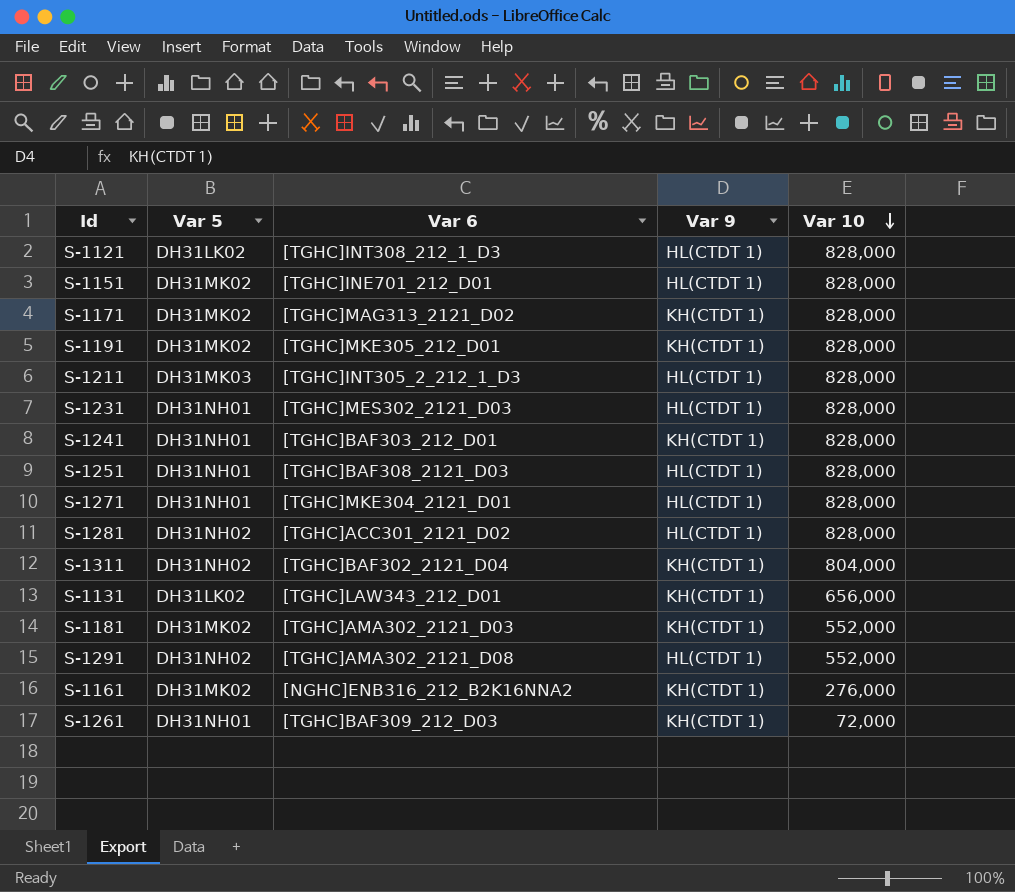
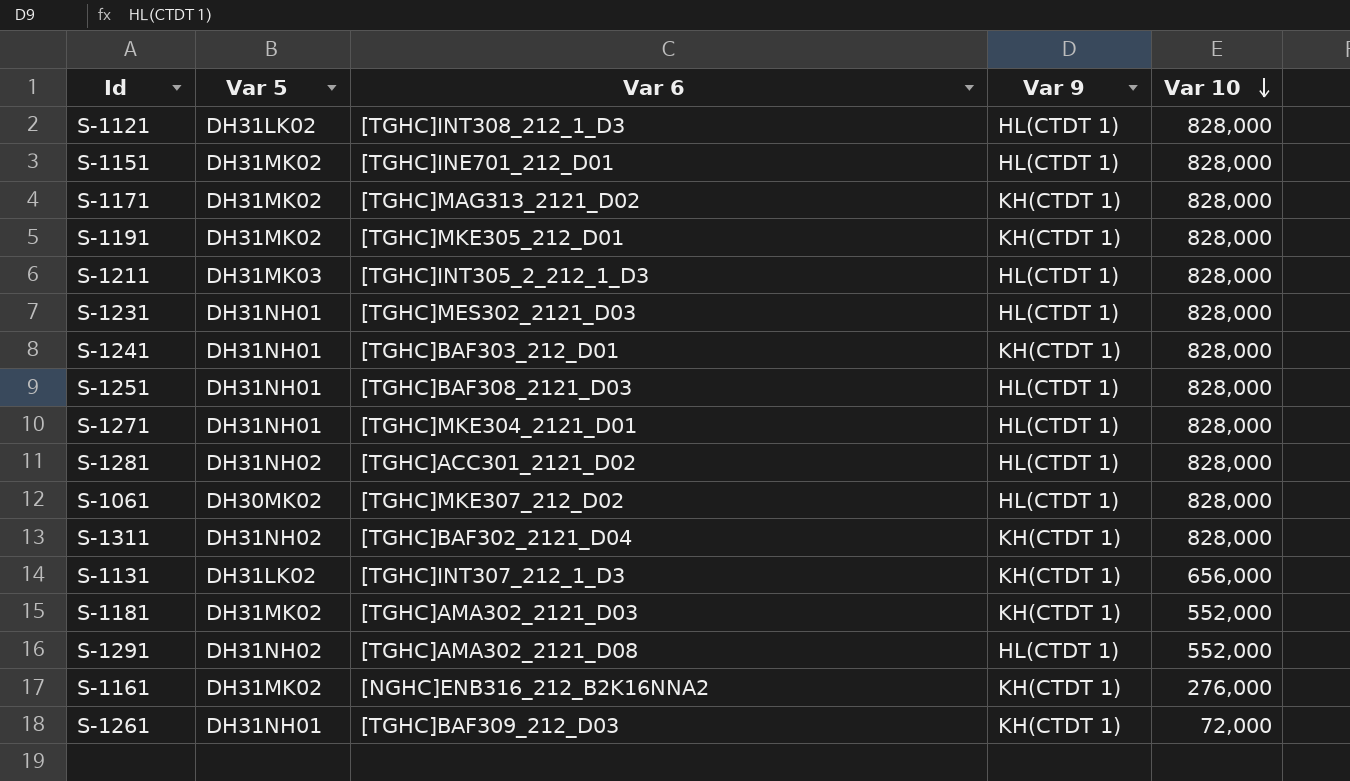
row S-1061: none -> DH30MK02 | [TGHC]MKE307_212_D02 | HL(CTDT 1) | 828,000
S-1311 | Var 10: 804,000 -> 828,000
S-1131 | Var 6: [TGHC]LAW343_212_D01 -> [TGHC]INT307_212_1_D3

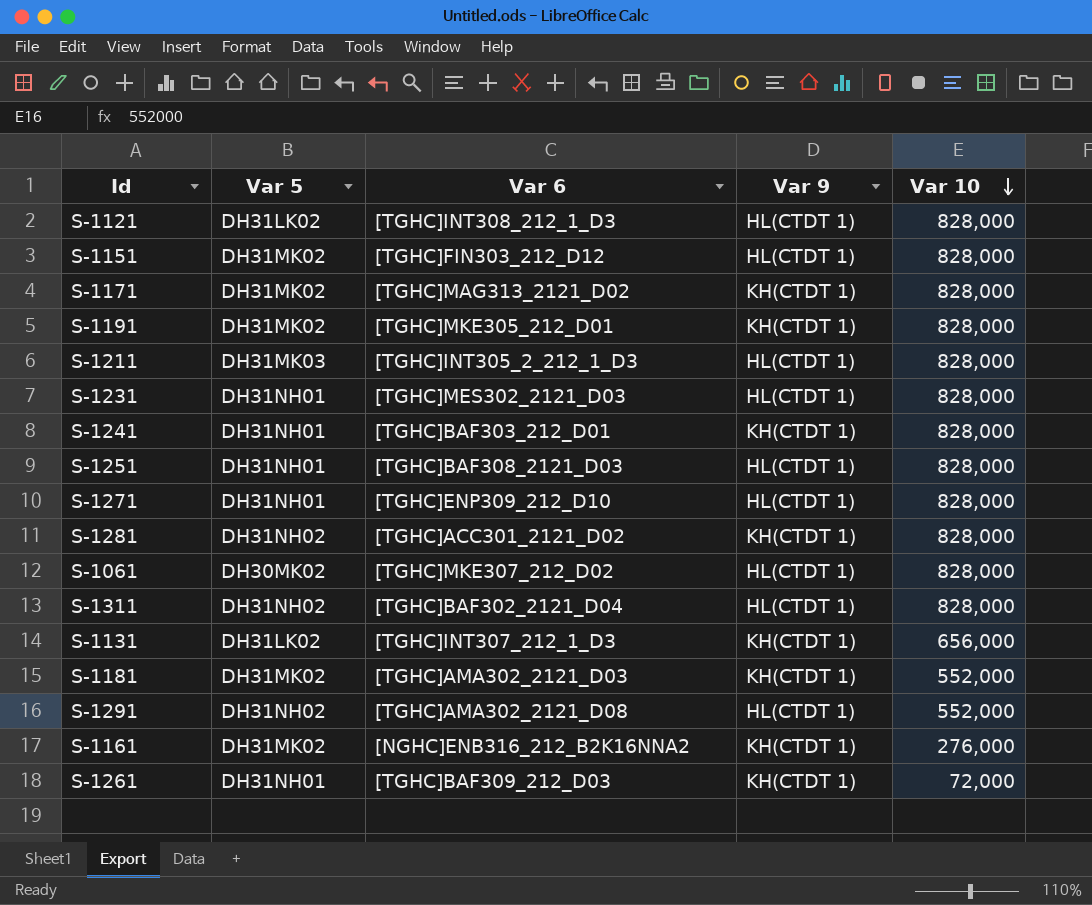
S-1151 | Var 6: [TGHC]INE701_212_D01 -> [TGHC]FIN303_212_D12
S-1271 | Var 6: [TGHC]MKE304_2121_D01 -> [TGHC]ENP309_212_D10
S-1281 | Var 9: HL(CTDT 1) -> KH(CTDT 1)
S-1311 | Var 9: KH(CTDT 1) -> HL(CTDT 1)

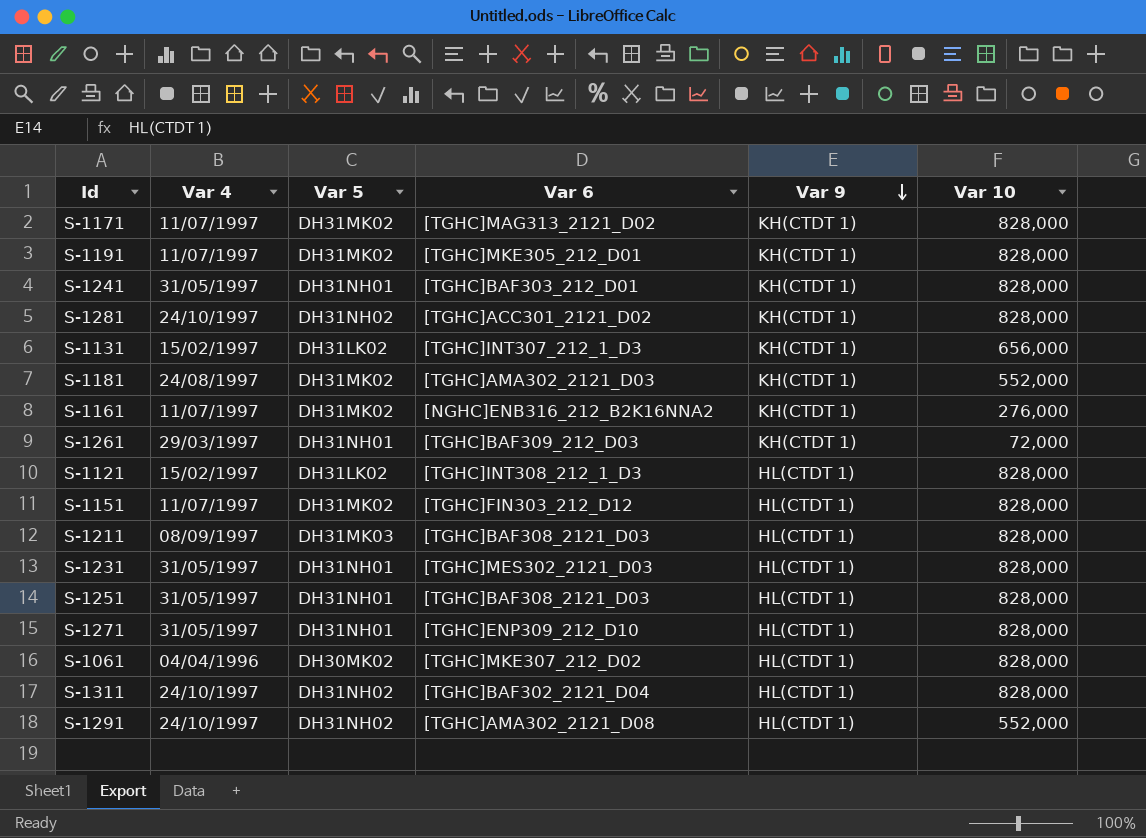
row order: Var 10 descending -> Var 9 descending
column Var 4 | position: none -> 2
S-1211 | Var 6: [TGHC]INT305_2_212_1_D3 -> [TGHC]BAF308_2121_D03

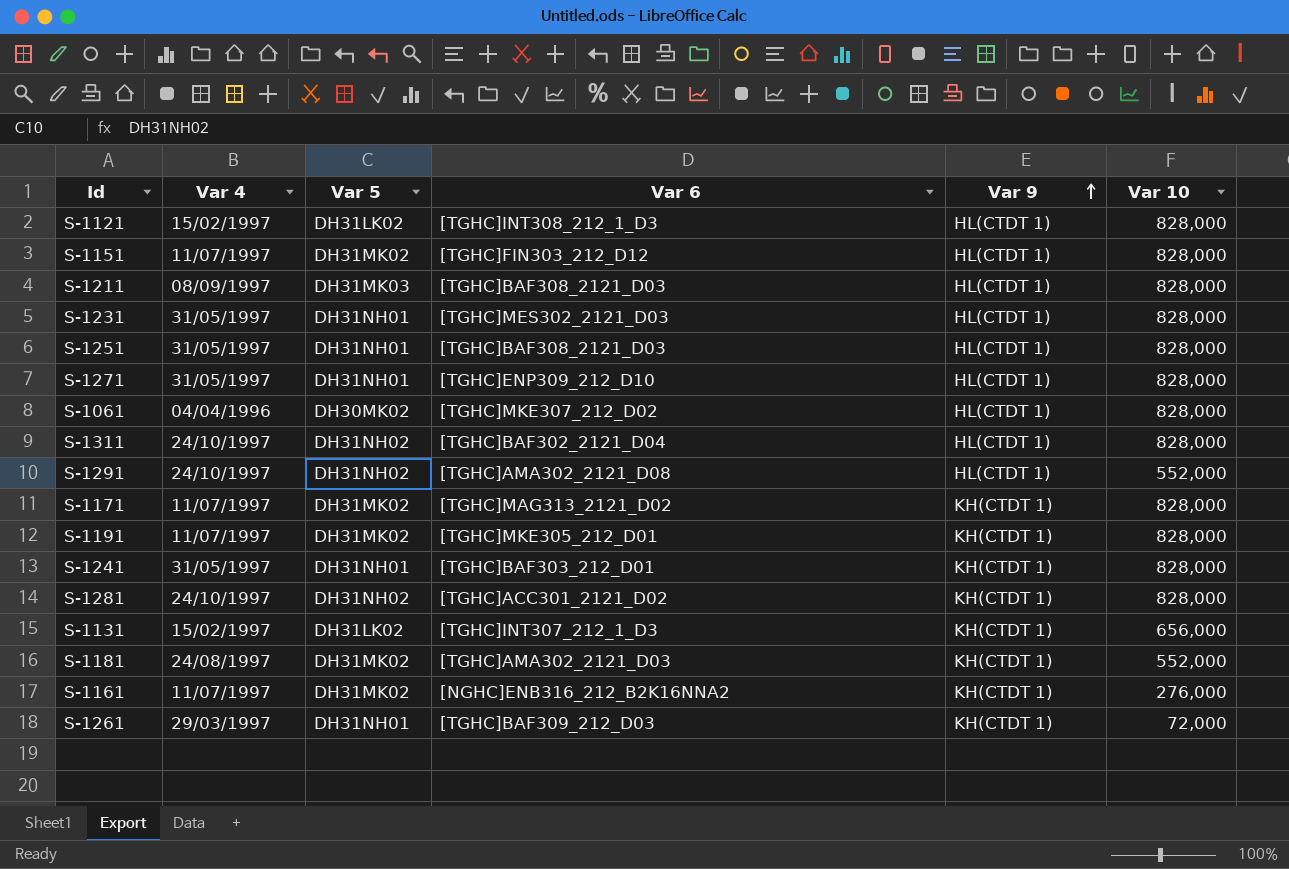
row order: Var 9 descending -> Var 9 ascending

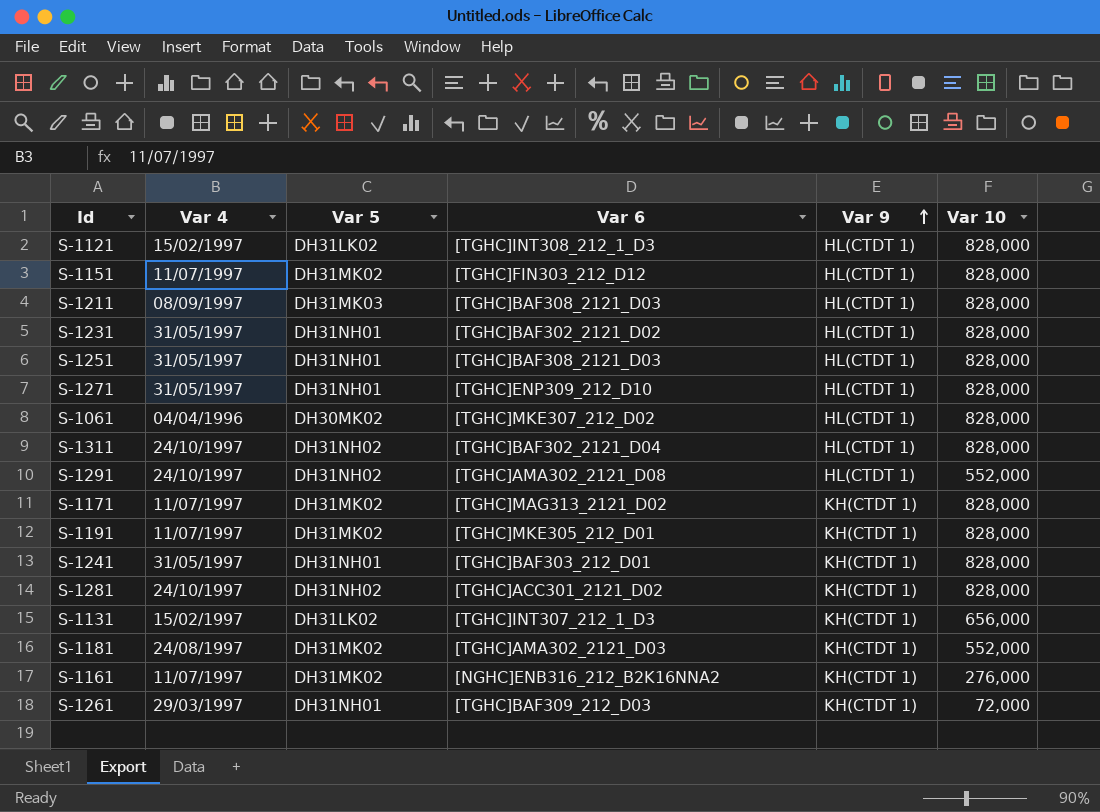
S-1231 | Var 6: [TGHC]MES302_2121_D03 -> [TGHC]BAF302_2121_D02

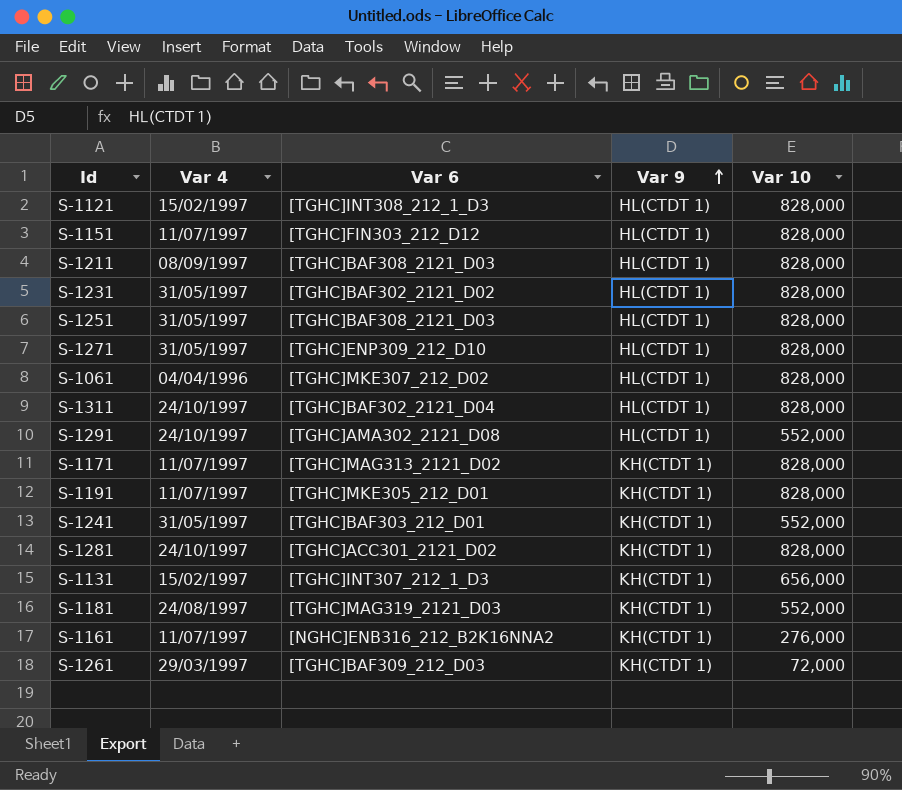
column Var 5 | position: 3 -> none
S-1241 | Var 10: 828,000 -> 552,000
S-1181 | Var 6: [TGHC]AMA302_2121_D03 -> [TGHC]MAG319_2121_D03

